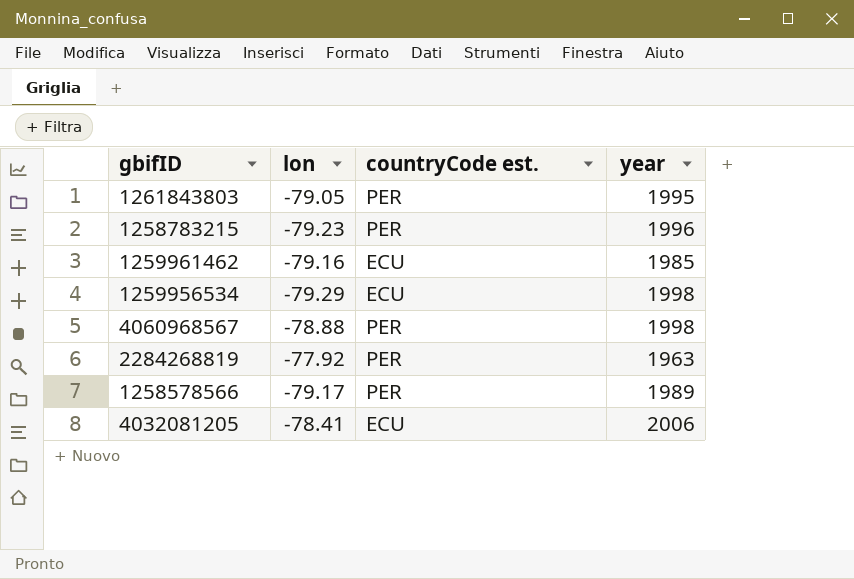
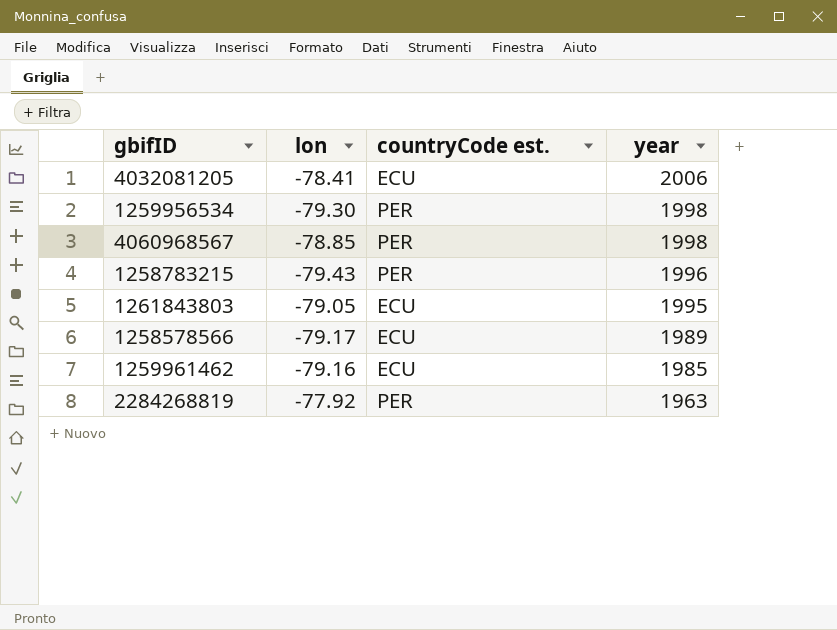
row order: none -> year descending
1259956534 | lon: -79.29 -> -79.30
1259956534 | countryCode est.: ECU -> PER
4060968567 | lon: -78.88 -> -78.85
1258783215 | lon: -79.23 -> -79.43
1261843803 | countryCode est.: PER -> ECU
1258578566 | countryCode est.: PER -> ECU

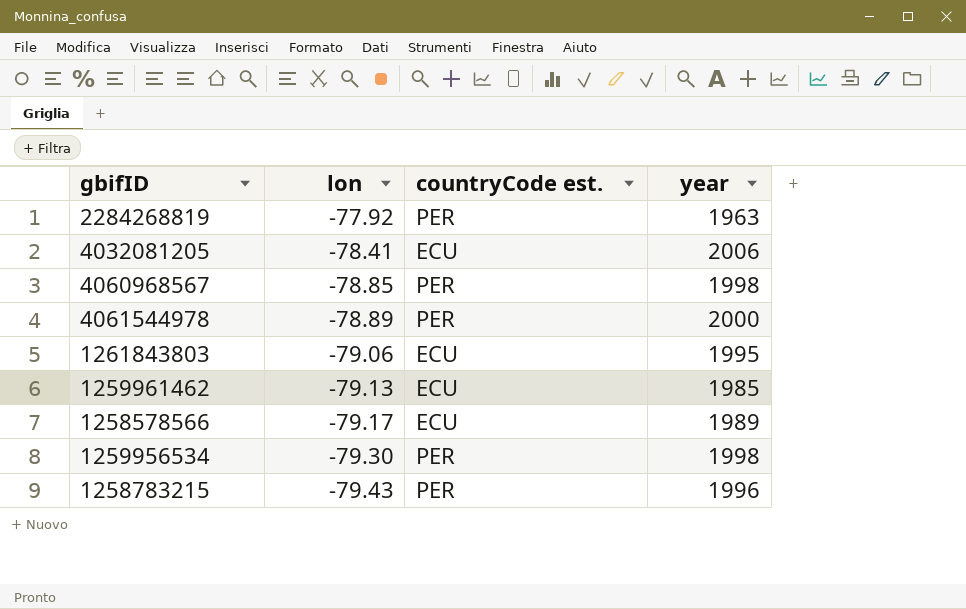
row order: year descending -> lon descending
row 4061544978: none -> -78.89 | PER | 2000
1261843803 | lon: -79.05 -> -79.06
1259961462 | lon: -79.16 -> -79.13

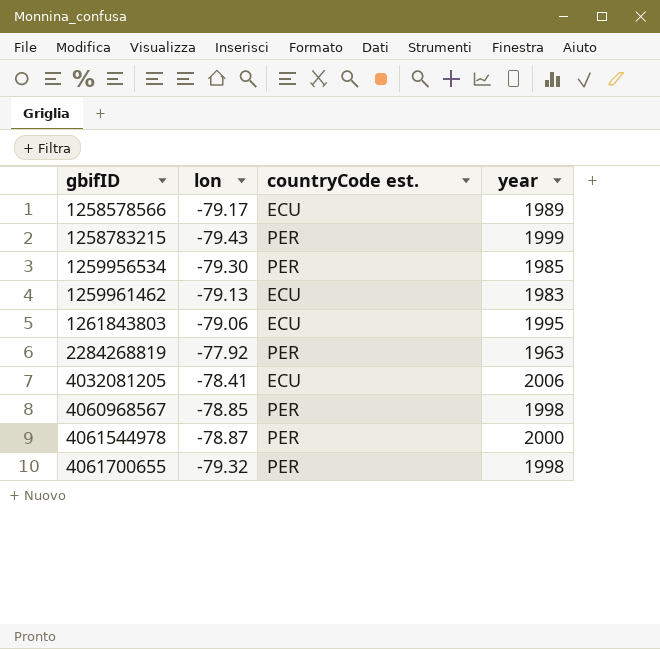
row order: lon descending -> gbifID ascending
1258783215 | year: 1996 -> 1999
1259956534 | year: 1998 -> 1985
1259961462 | year: 1985 -> 1983
4061544978 | lon: -78.89 -> -78.87
row 4061700655: none -> -79.32 | PER | 1998

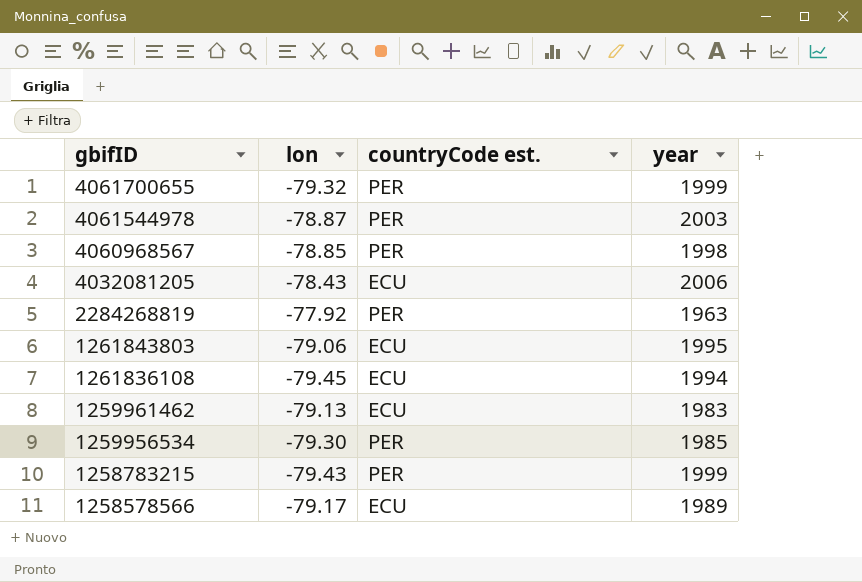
row order: gbifID ascending -> gbifID descending
4061700655 | year: 1998 -> 1999
4061544978 | year: 2000 -> 2003
4032081205 | lon: -78.41 -> -78.43
row 1261836108: none -> -79.45 | ECU | 1994

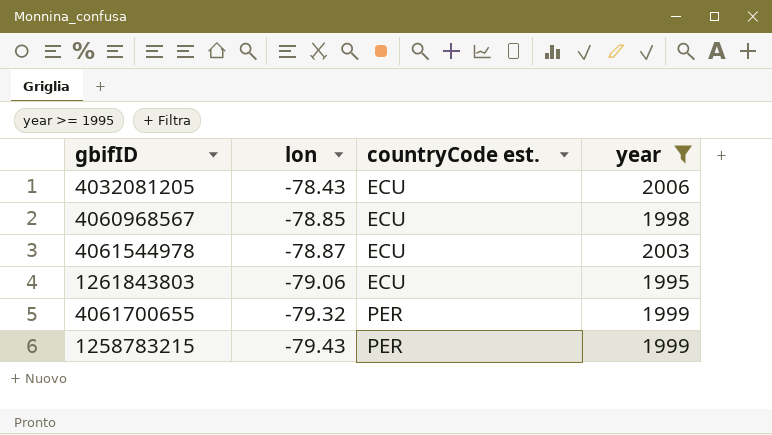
filter: none -> year >= 1995
row order: gbifID descending -> lon descending
4060968567 | countryCode est.: PER -> ECU
4061544978 | countryCode est.: PER -> ECU

